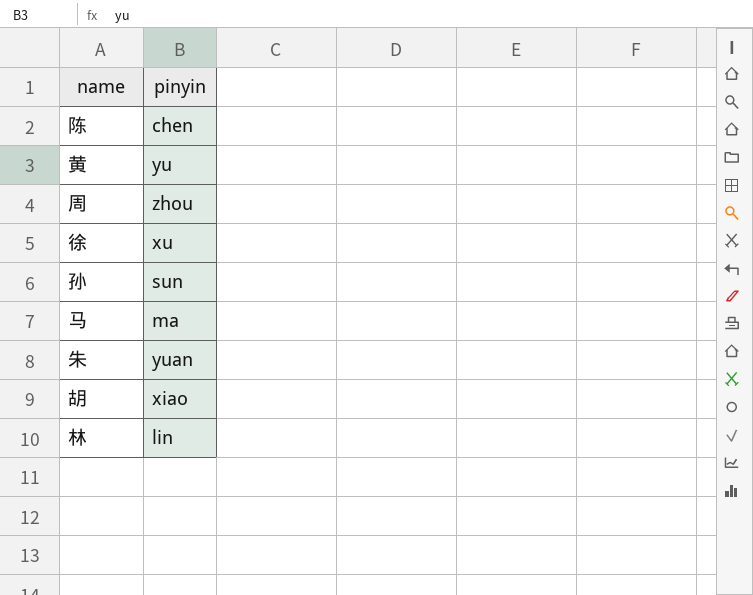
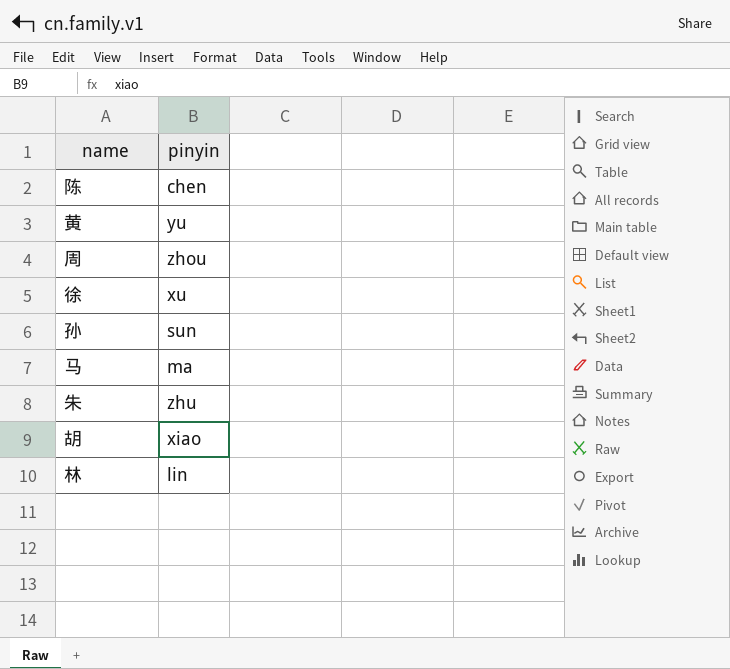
朱 | pinyin: yuan -> zhu

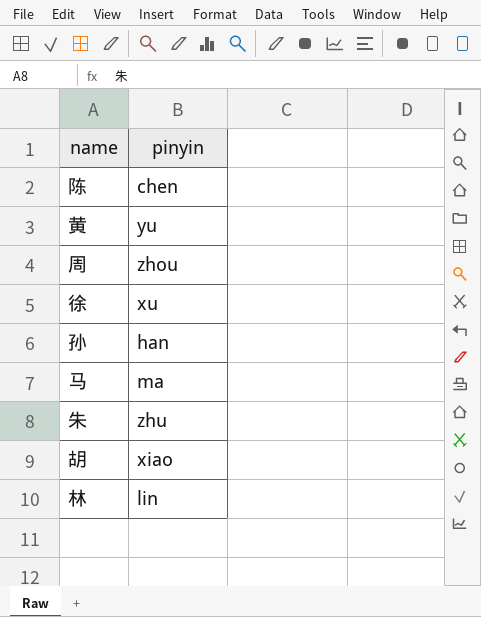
孙 | pinyin: sun -> han

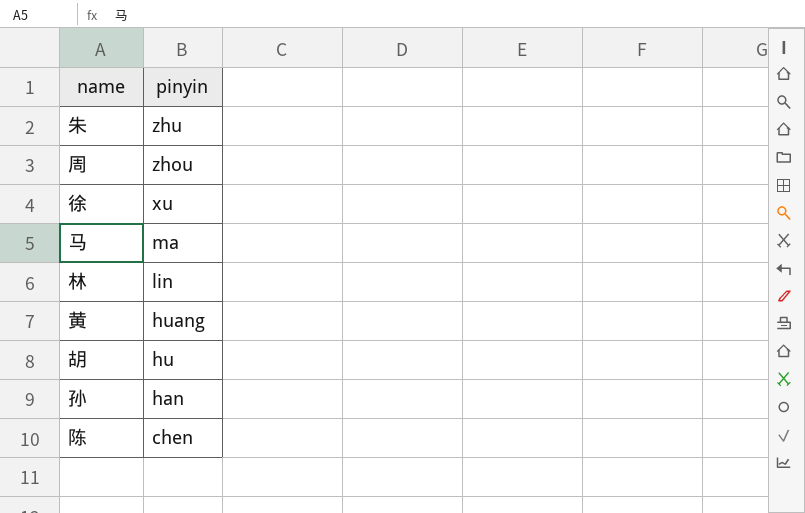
row order: none -> pinyin descending
黄 | pinyin: yu -> huang
胡 | pinyin: xiao -> hu

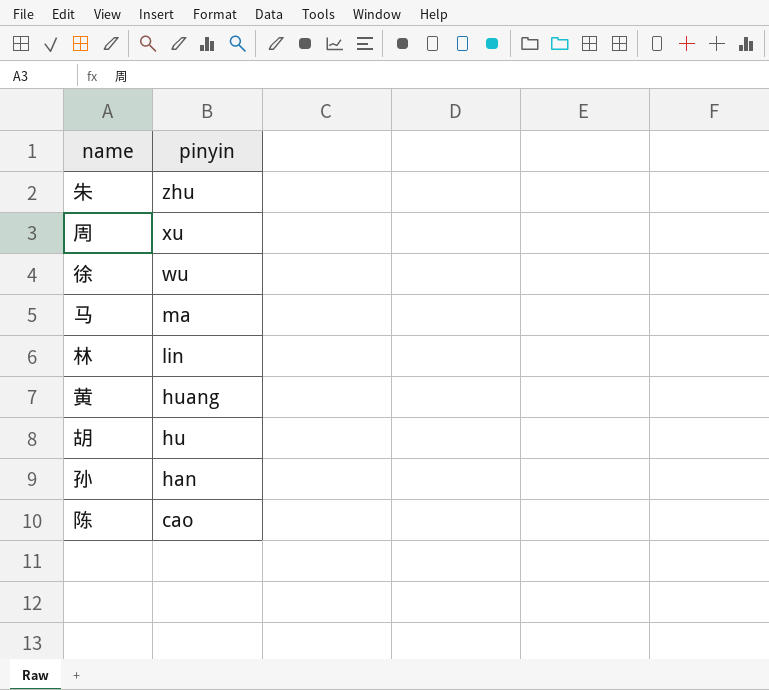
周 | pinyin: zhou -> xu
徐 | pinyin: xu -> wu
陈 | pinyin: chen -> cao

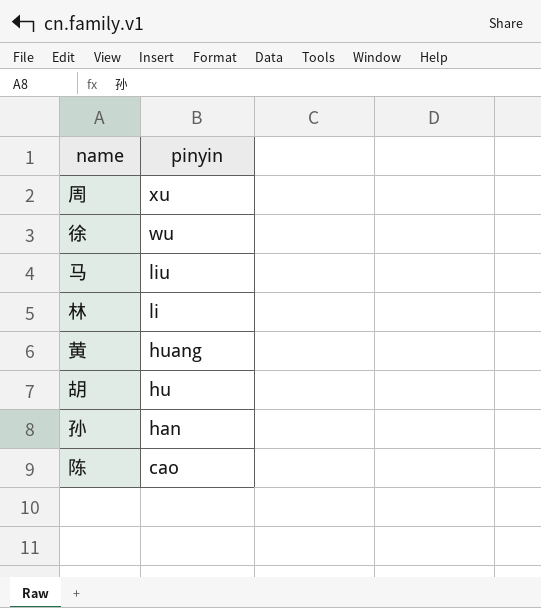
row 朱: zhu -> none
马 | pinyin: ma -> liu
林 | pinyin: lin -> li

